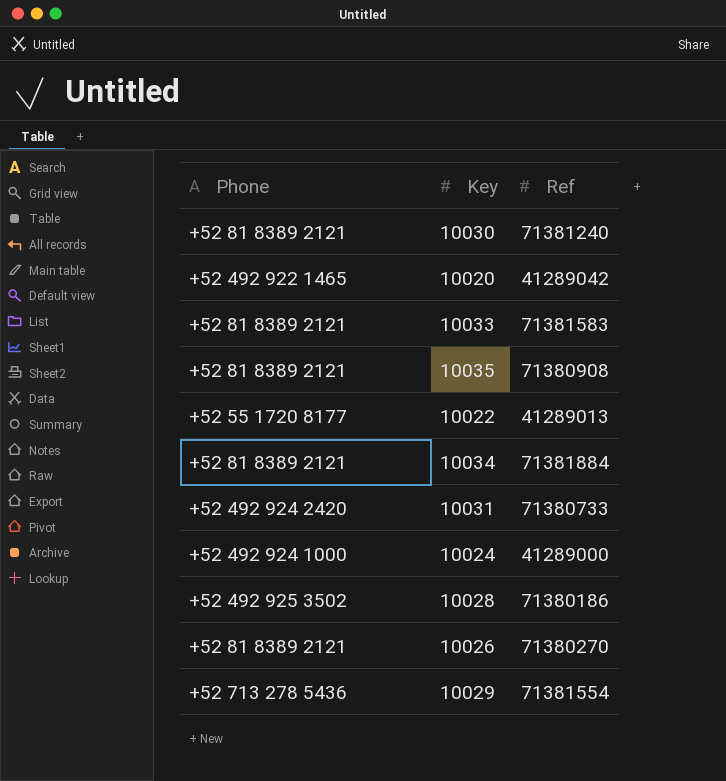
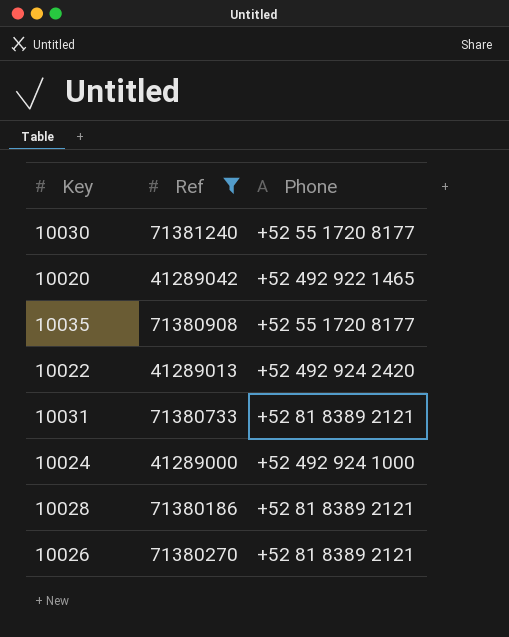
filter: none -> Ref <= 71381240
column Phone | position: 1 -> 3
10030 | Phone: +52 81 8389 2121 -> +52 55 1720 8177
10035 | Phone: +52 81 8389 2121 -> +52 55 1720 8177
10022 | Phone: +52 55 1720 8177 -> +52 492 924 2420
10031 | Phone: +52 492 924 2420 -> +52 81 8389 2121
10028 | Phone: +52 492 925 3502 -> +52 81 8389 2121

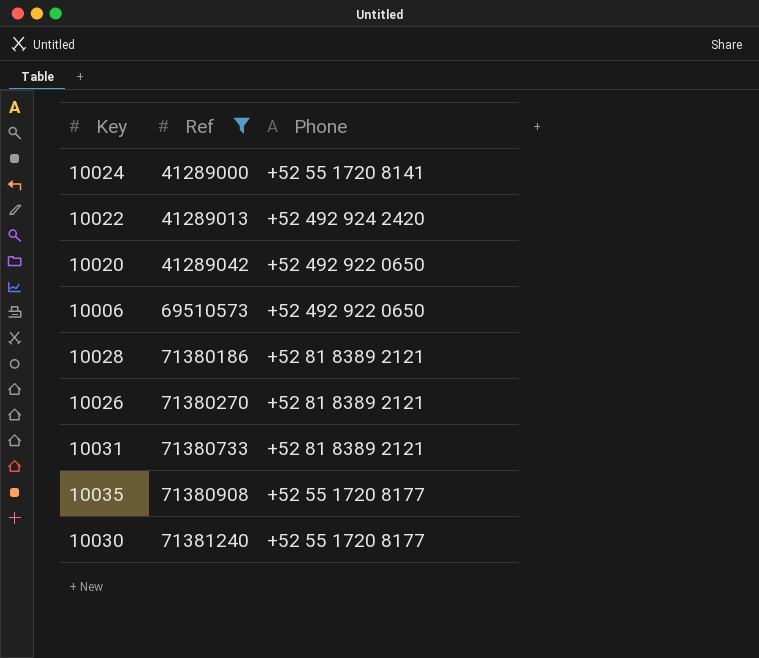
row order: none -> Ref ascending
10024 | Phone: +52 492 924 1000 -> +52 55 1720 8141
10020 | Phone: +52 492 922 1465 -> +52 492 922 0650
row 10006: none -> 69510573 | +52 492 922 0650

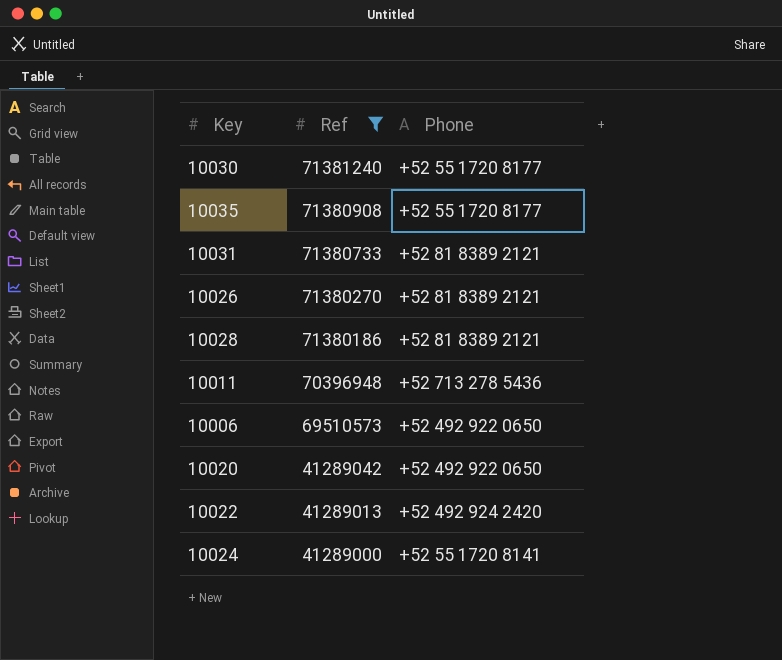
row order: Ref ascending -> Ref descending
row 10011: none -> 70396948 | +52 713 278 5436

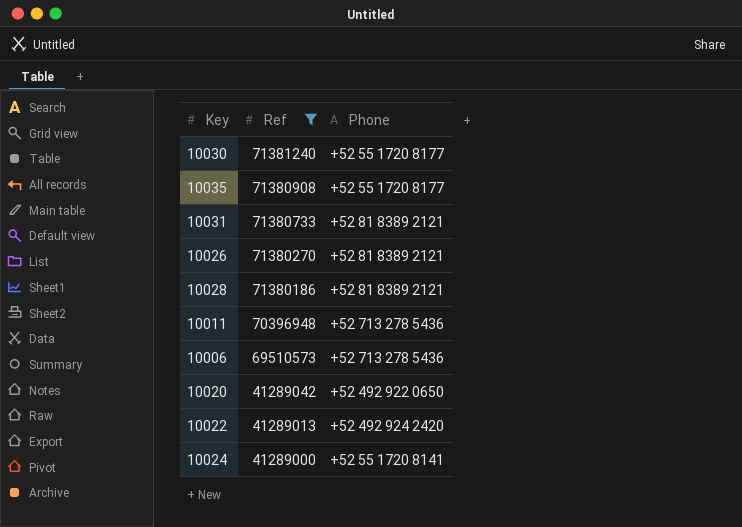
10006 | Phone: +52 492 922 0650 -> +52 713 278 5436

